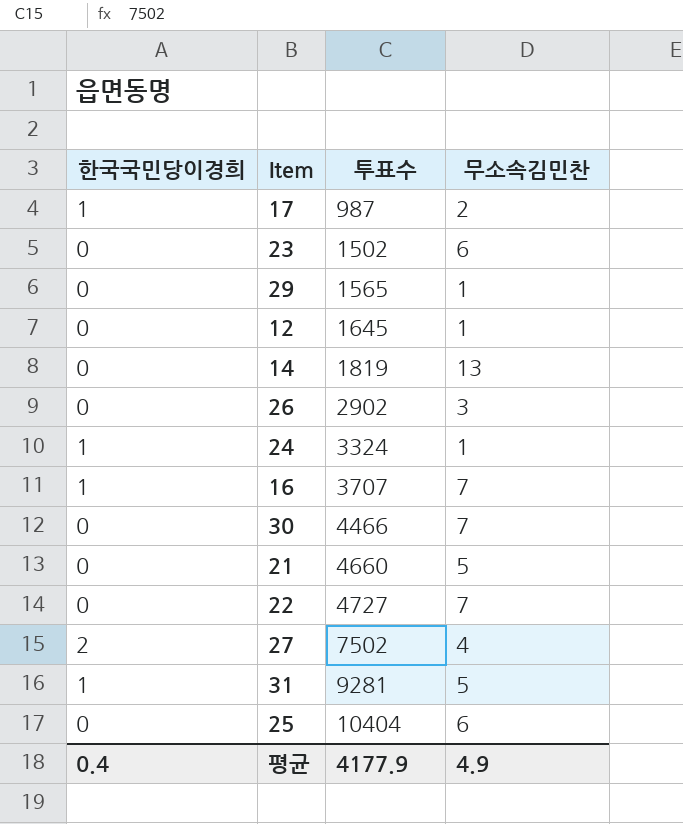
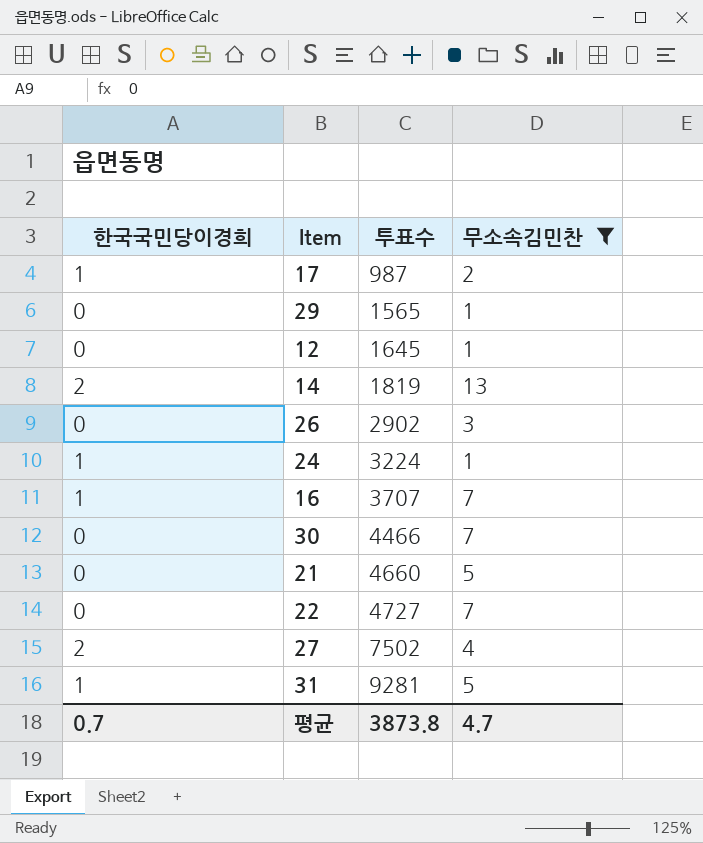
filter: none -> 무소속김민찬 != 6
14 | 한국국민당이경희: 0 -> 2
24 | 투표수: 3324 -> 3224
평균 | 한국국민당이경희: 0.4 -> 0.7
평균 | 투표수: 4177.9 -> 3873.8
평균 | 무소속김민찬: 4.9 -> 4.7

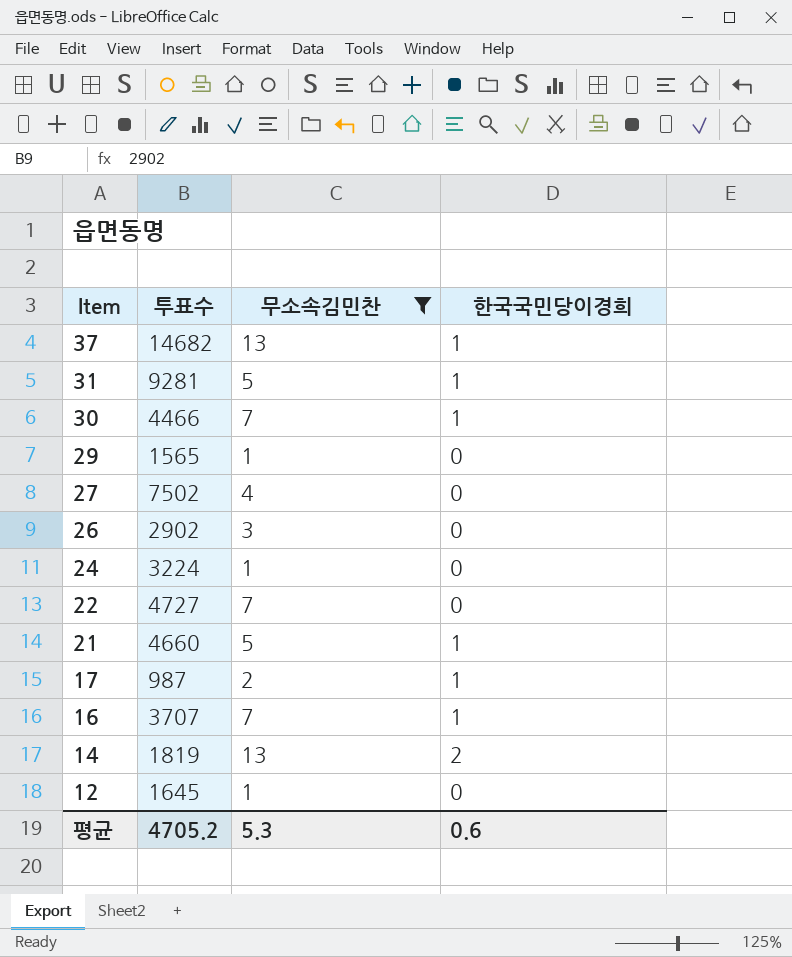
row order: 투표수 ascending -> Item descending
column 한국국민당이경희 | position: 1 -> 4
row 37: none -> 14682 | 13 | 1
30 | 한국국민당이경희: 0 -> 1
27 | 한국국민당이경희: 2 -> 0
24 | 한국국민당이경희: 1 -> 0
21 | 한국국민당이경희: 0 -> 1
평균 | 투표수: 3873.8 -> 4705.2
평균 | 무소속김민찬: 4.7 -> 5.3
평균 | 한국국민당이경희: 0.7 -> 0.6

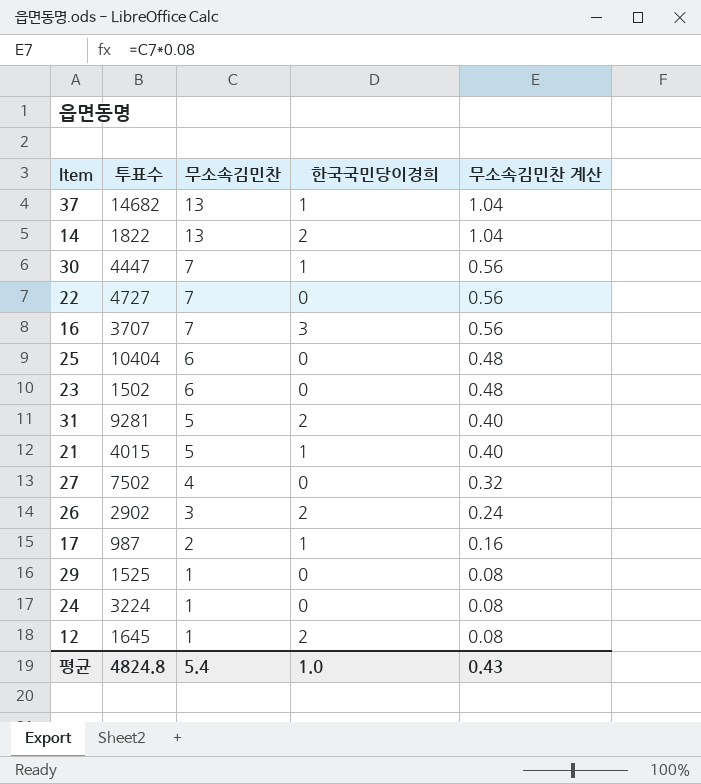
filter: 무소속김민찬 != 6 -> none
row order: Item descending -> 무소속김민찬 descending
column 무소속김민찬 계산 | formula: none -> [무소속김민찬] * 0.08
14 | 투표수: 1819 -> 1822
30 | 투표수: 4466 -> 4447
16 | 한국국민당이경희: 1 -> 3
31 | 한국국민당이경희: 1 -> 2
21 | 투표수: 4660 -> 4015
26 | 한국국민당이경희: 0 -> 2
29 | 투표수: 1565 -> 1525
12 | 한국국민당이경희: 0 -> 2
평균 | 투표수: 4705.2 -> 4824.8
평균 | 무소속김민찬: 5.3 -> 5.4
평균 | 한국국민당이경희: 0.6 -> 1.0

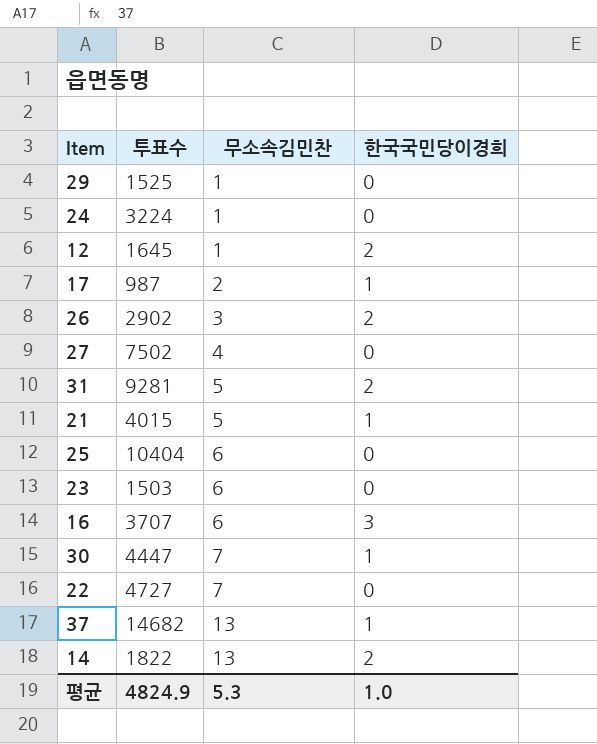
row order: 무소속김민찬 descending -> 무소속김민찬 ascending
column 무소속김민찬 계산 | formula: [무소속김민찬] * 0.08 -> none
23 | 투표수: 1502 -> 1503
16 | 무소속김민찬: 7 -> 6
평균 | 투표수: 4824.8 -> 4824.9
평균 | 무소속김민찬: 5.4 -> 5.3

